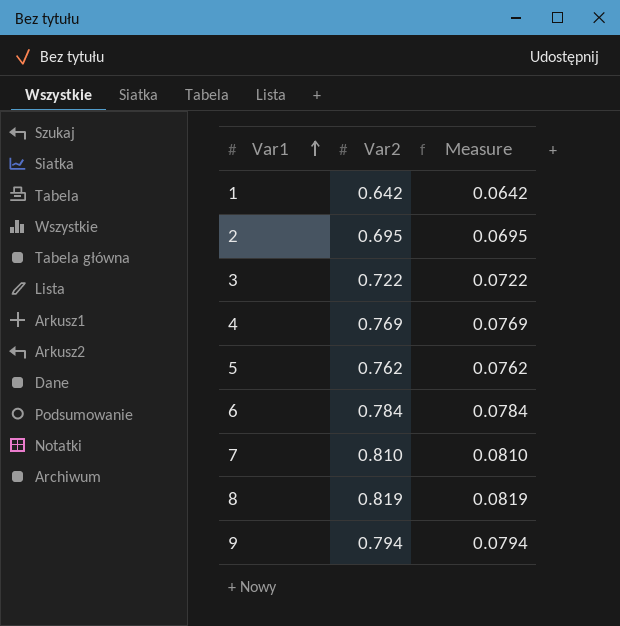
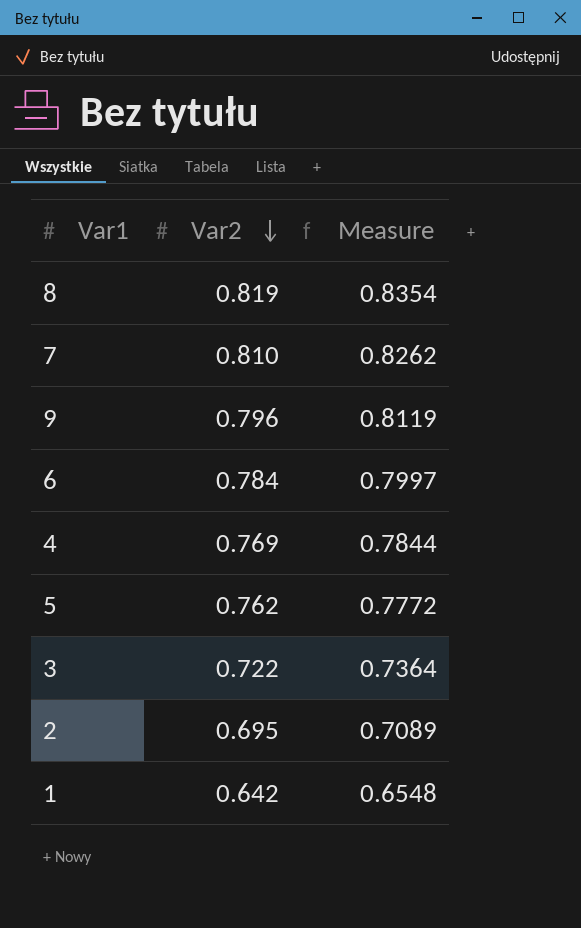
row order: Var1 ascending -> Var2 descending
column Measure | formula: [Var2] * 0.1 -> [Var2] * 1.02
9 | Var2: 0.794 -> 0.796

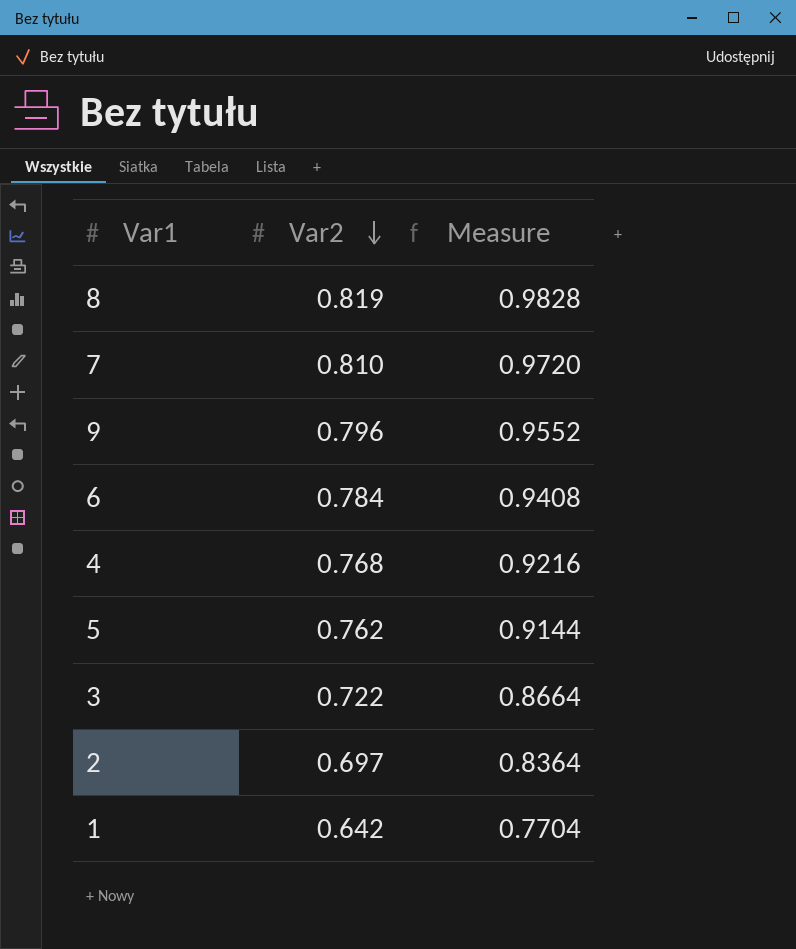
column Measure | formula: [Var2] * 1.02 -> [Var2] * 1.2
4 | Var2: 0.769 -> 0.768
2 | Var2: 0.695 -> 0.697

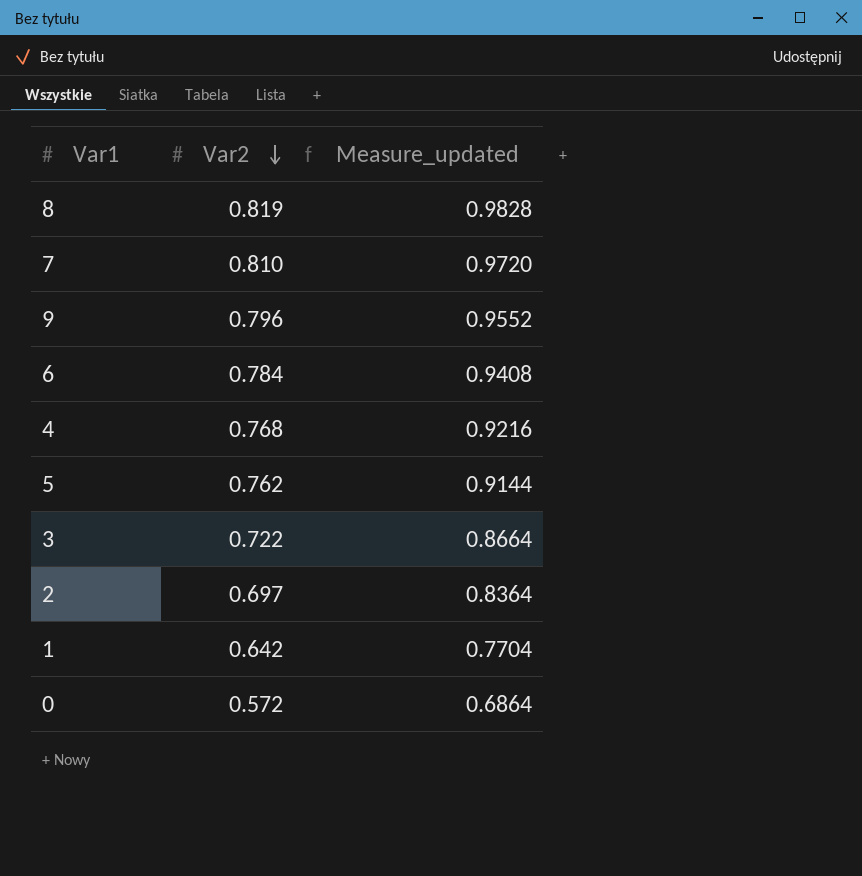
column name: Measure -> Measure_updated
row 0: none -> 0.572 | 0.6864

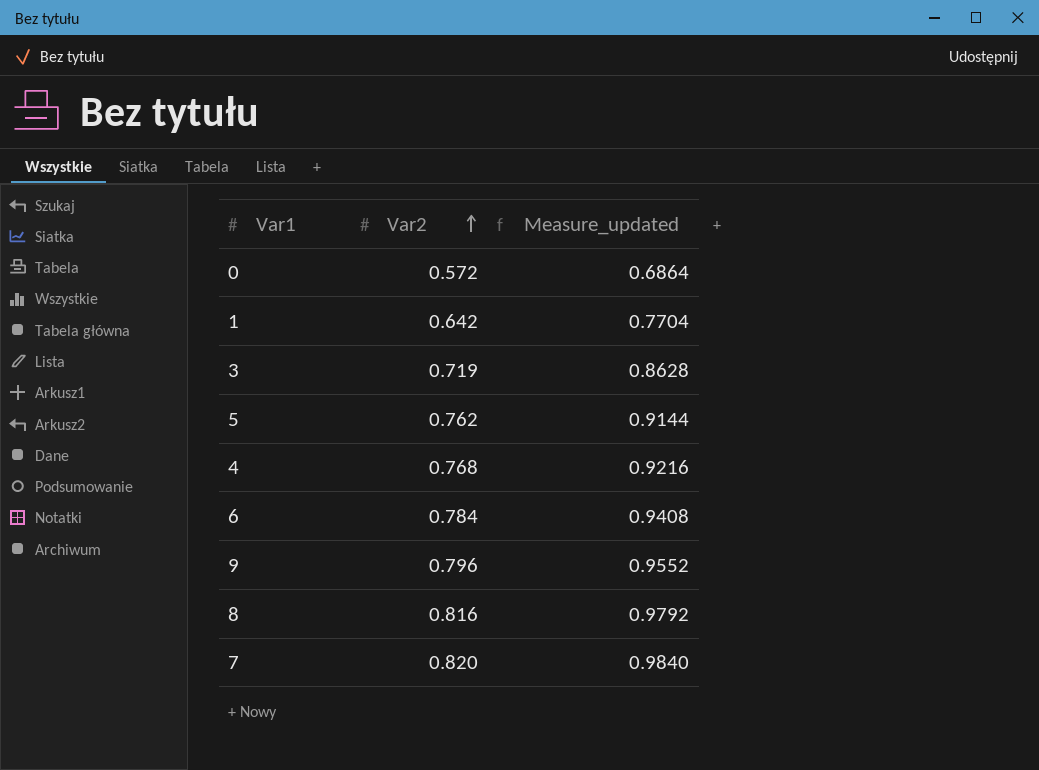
row order: Var2 descending -> Var2 ascending
row 2: 0.697 | 0.8364 -> none
3 | Var2: 0.722 -> 0.719
3 | Measure_updated: 0.8664 -> 0.8628
8 | Var2: 0.819 -> 0.816
8 | Measure_updated: 0.9828 -> 0.9792
7 | Var2: 0.810 -> 0.820
7 | Measure_updated: 0.9720 -> 0.9840

